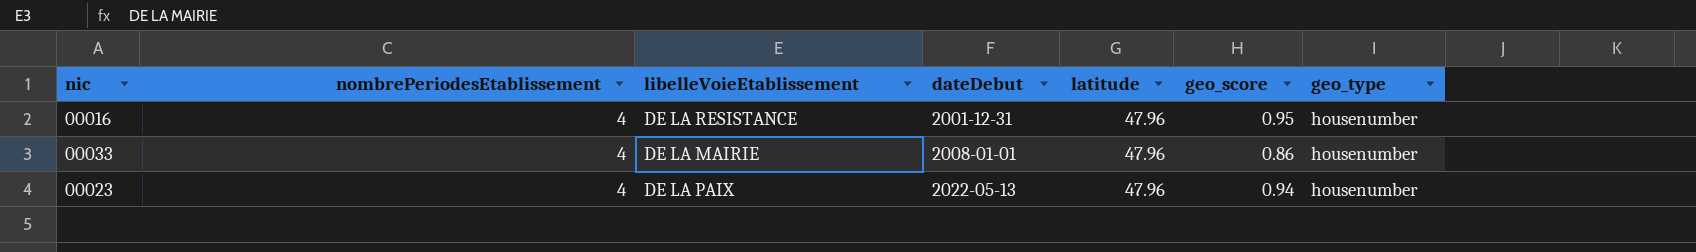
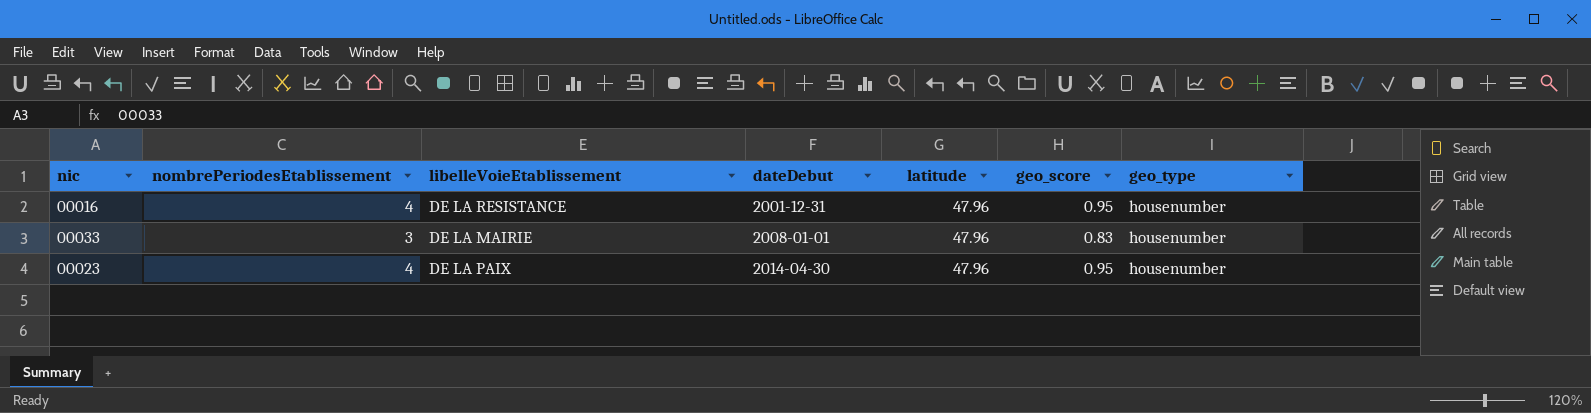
00033 | nombrePeriodesEtablissement: 4 -> 3
00033 | geo_score: 0.86 -> 0.83
00023 | dateDebut: 2022-05-13 -> 2014-04-30
00023 | geo_score: 0.94 -> 0.95

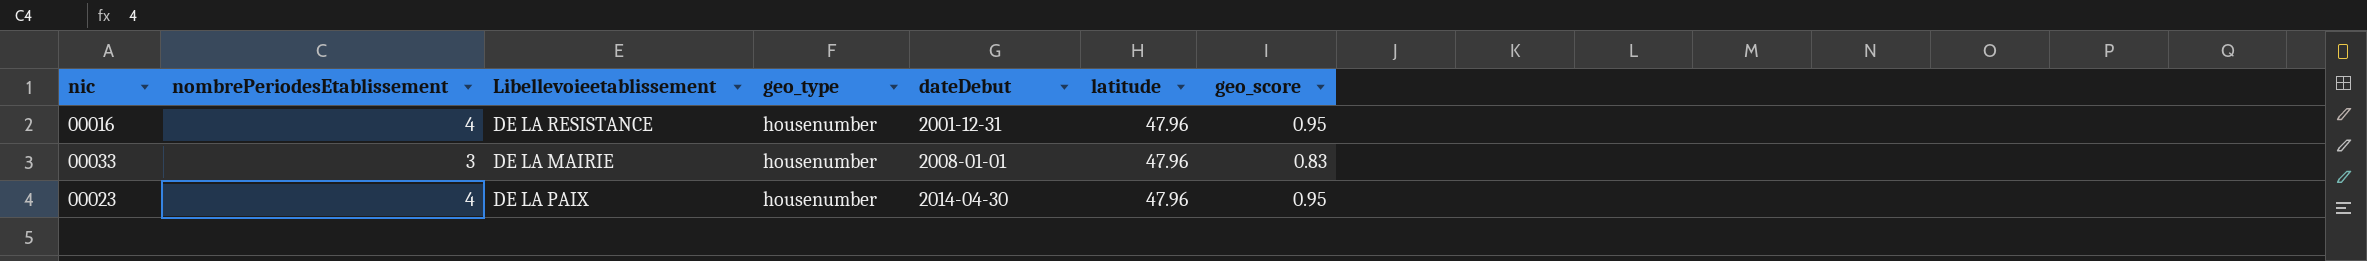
column name: libelleVoieEtablissement -> Libellevoieetablissement
column geo_type | position: 7 -> 4

